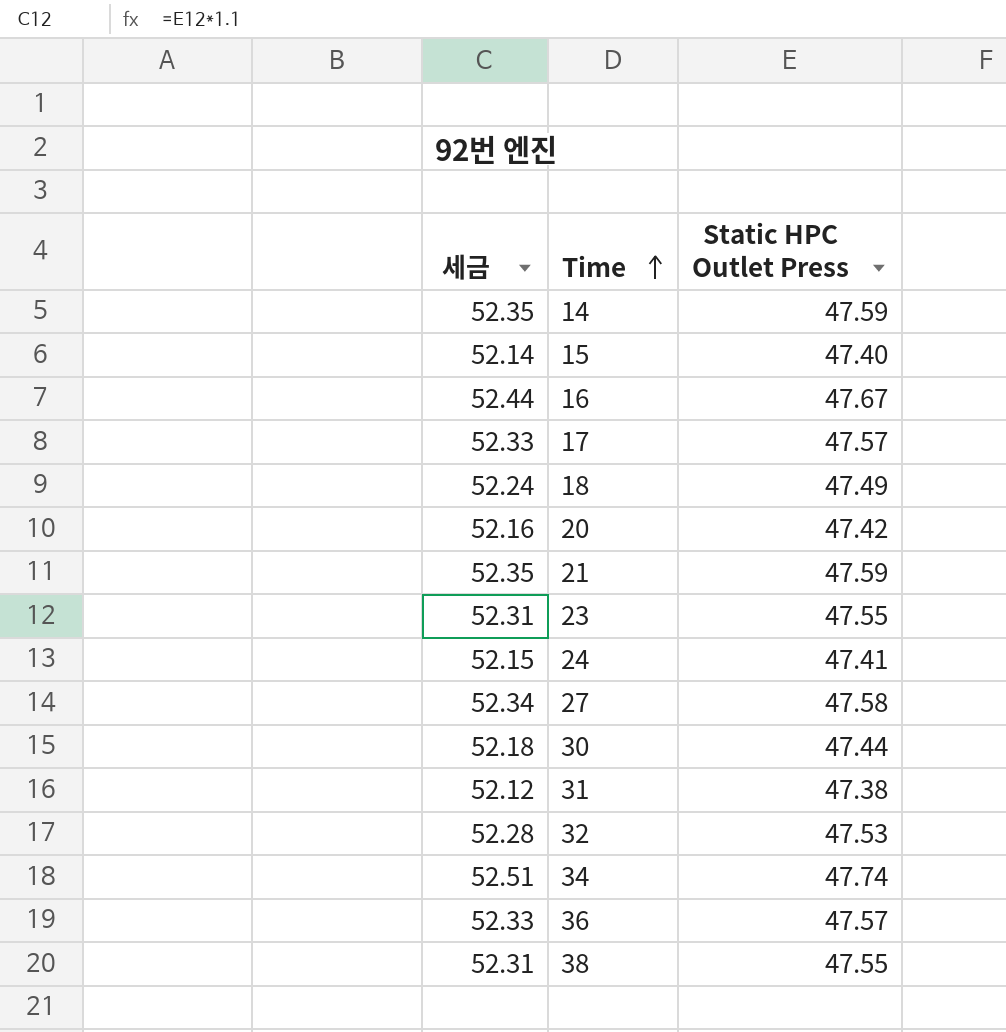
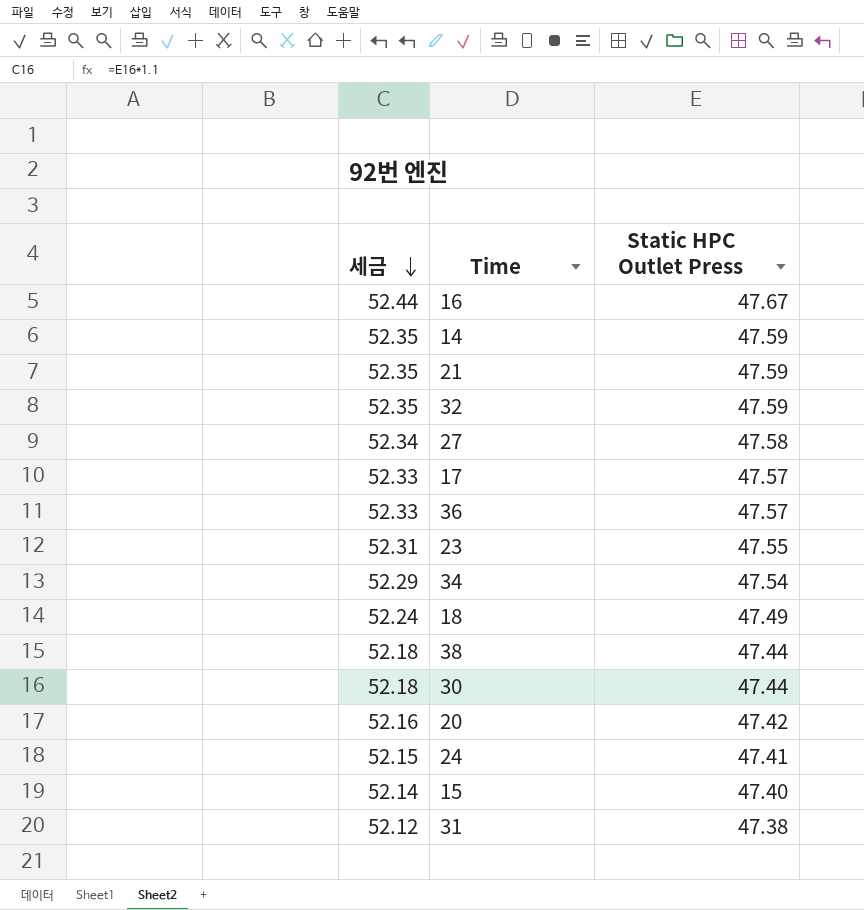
row order: Time ascending -> 세금 descending
32 | 세금: 52.28 -> 52.35
32 | Static HPC Outlet Press: 47.53 -> 47.59
34 | 세금: 52.51 -> 52.29
34 | Static HPC Outlet Press: 47.74 -> 47.54
38 | 세금: 52.31 -> 52.18
38 | Static HPC Outlet Press: 47.55 -> 47.44

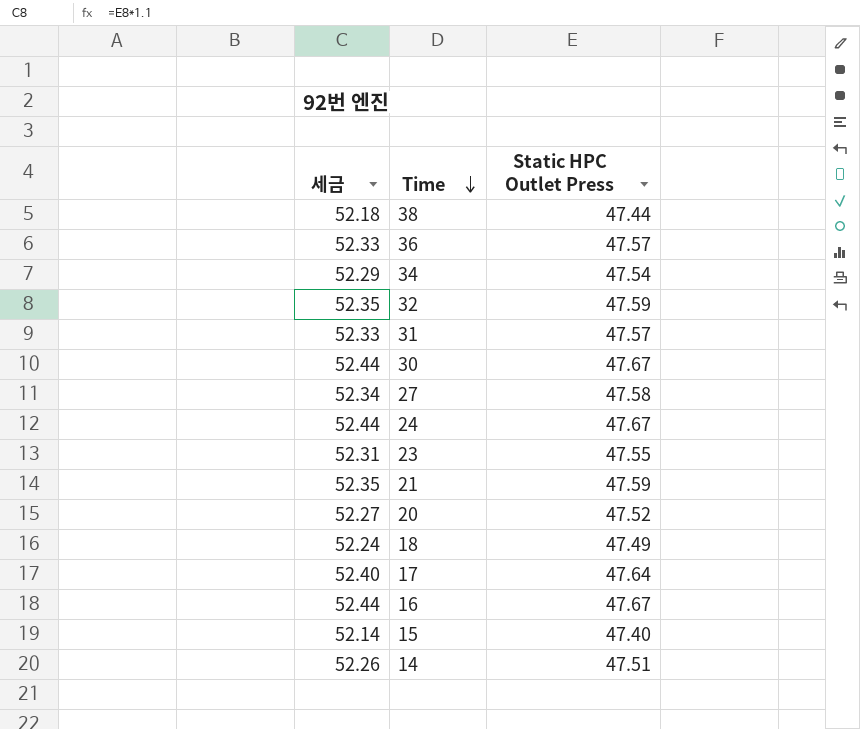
row order: 세금 descending -> Time descending
31 | 세금: 52.12 -> 52.33
31 | Static HPC Outlet Press: 47.38 -> 47.57
30 | 세금: 52.18 -> 52.44
30 | Static HPC Outlet Press: 47.44 -> 47.67
24 | 세금: 52.15 -> 52.44
24 | Static HPC Outlet Press: 47.41 -> 47.67
20 | 세금: 52.16 -> 52.27
20 | Static HPC Outlet Press: 47.42 -> 47.52
17 | 세금: 52.33 -> 52.40
17 | Static HPC Outlet Press: 47.57 -> 47.64
14 | 세금: 52.35 -> 52.26
14 | Static HPC Outlet Press: 47.59 -> 47.51

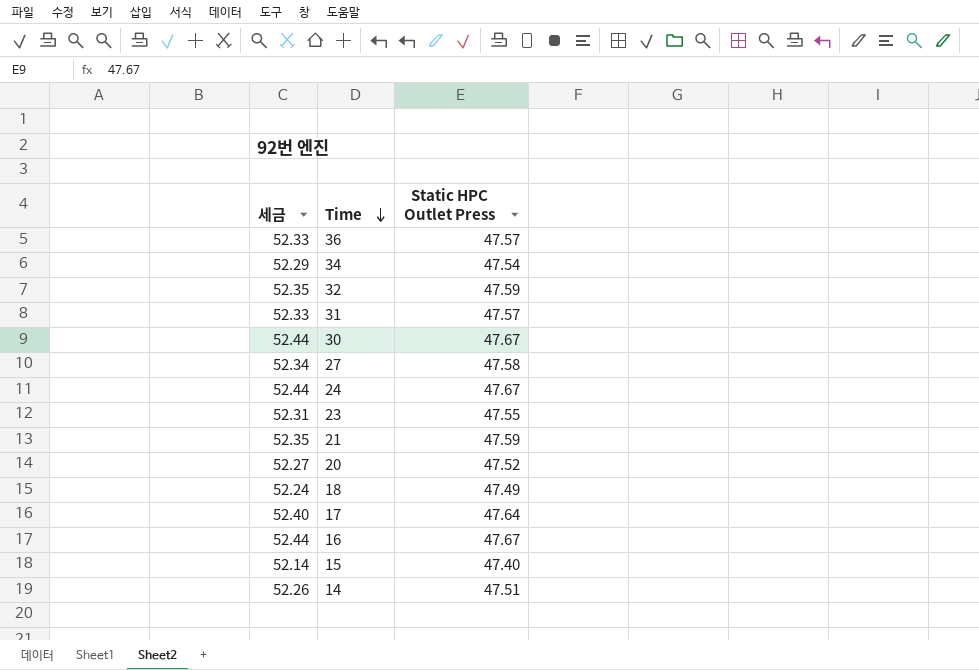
row 38: 52.18 | 47.44 -> none

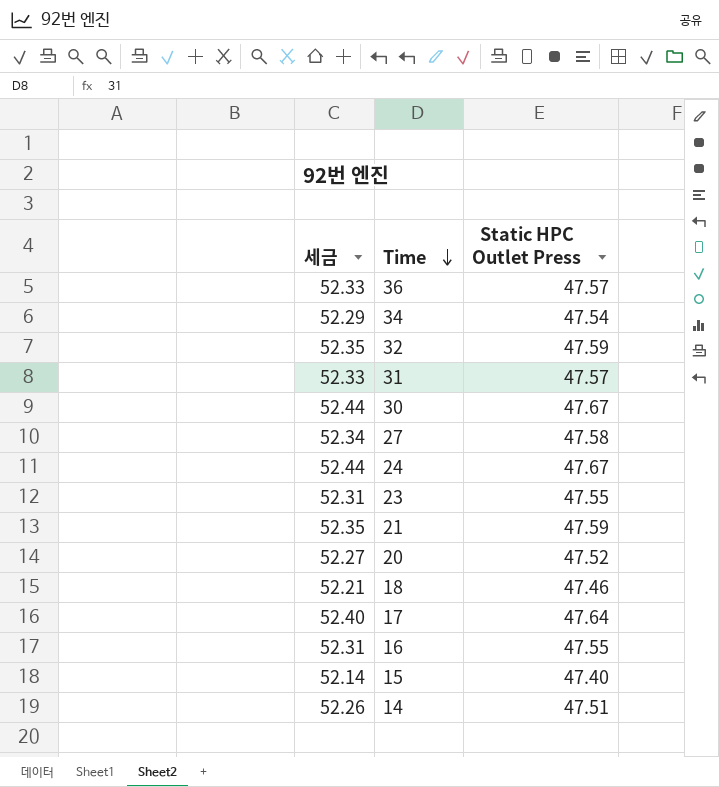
18 | 세금: 52.24 -> 52.21
18 | Static HPC Outlet Press: 47.49 -> 47.46
16 | 세금: 52.44 -> 52.31
16 | Static HPC Outlet Press: 47.67 -> 47.55

